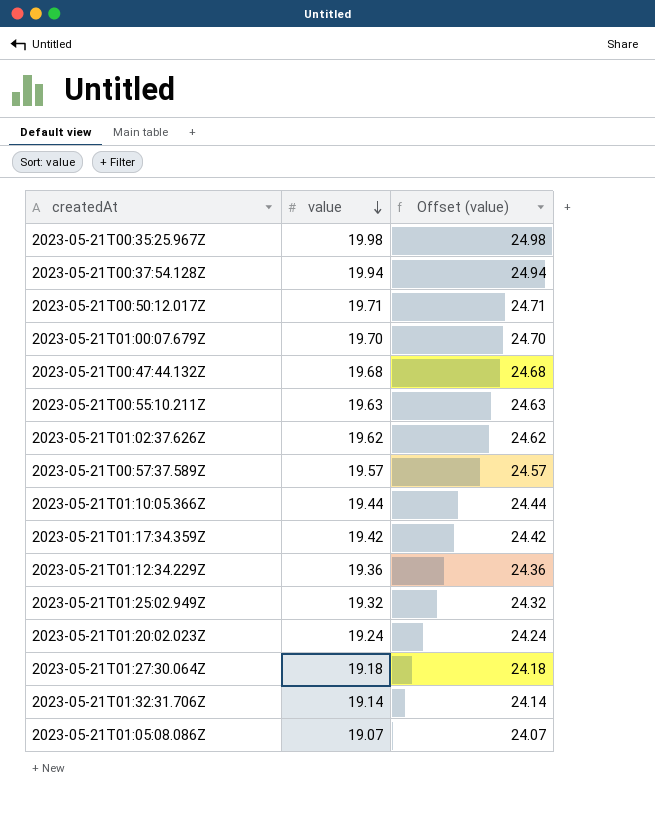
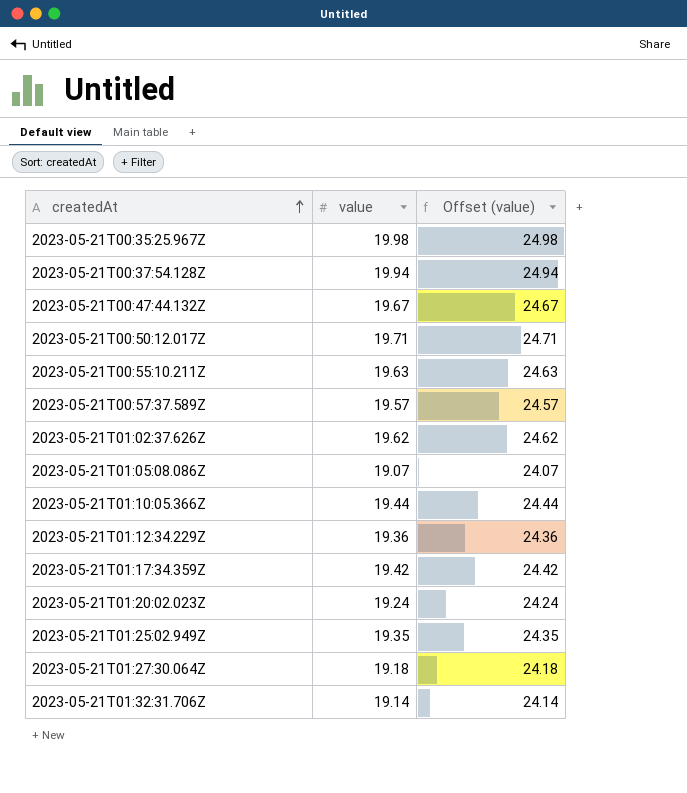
row order: value descending -> createdAt ascending
row 2023-05-21T01:00:07.679Z: 19.70 | 24.70 -> none
2023-05-21T00:47:44.132Z | value: 19.68 -> 19.67
2023-05-21T00:47:44.132Z | Offset (value): 24.68 -> 24.67
2023-05-21T01:25:02.949Z | value: 19.32 -> 19.35
2023-05-21T01:25:02.949Z | Offset (value): 24.32 -> 24.35

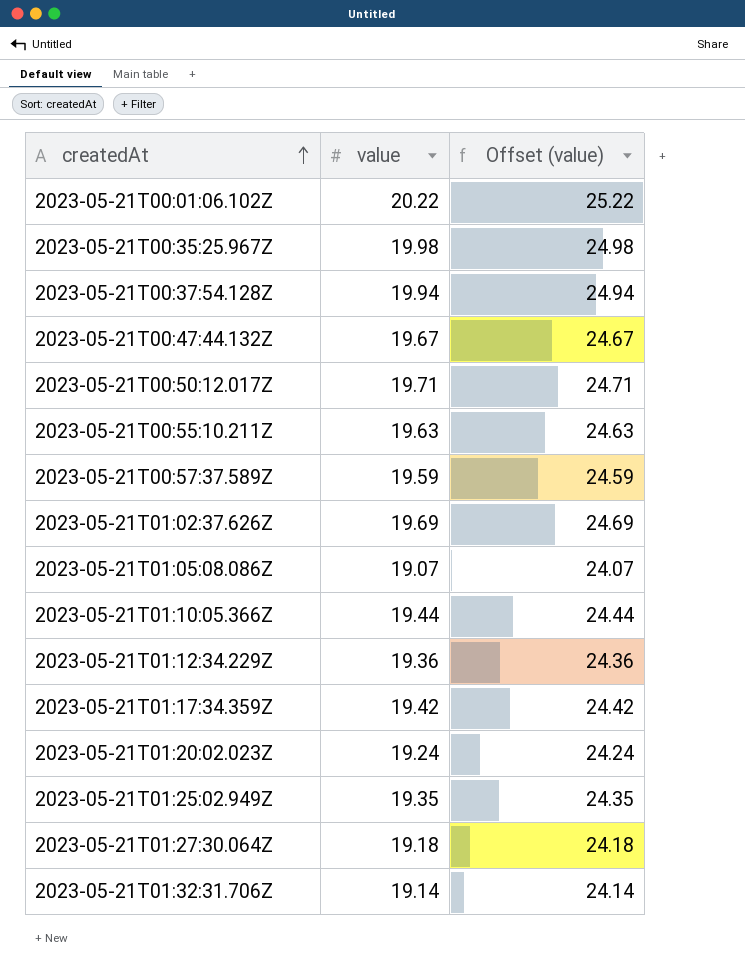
row 2023-05-21T00:01:06.102Z: none -> 20.22 | 25.22
2023-05-21T00:57:37.589Z | value: 19.57 -> 19.59
2023-05-21T00:57:37.589Z | Offset (value): 24.57 -> 24.59
2023-05-21T01:02:37.626Z | value: 19.62 -> 19.69
2023-05-21T01:02:37.626Z | Offset (value): 24.62 -> 24.69

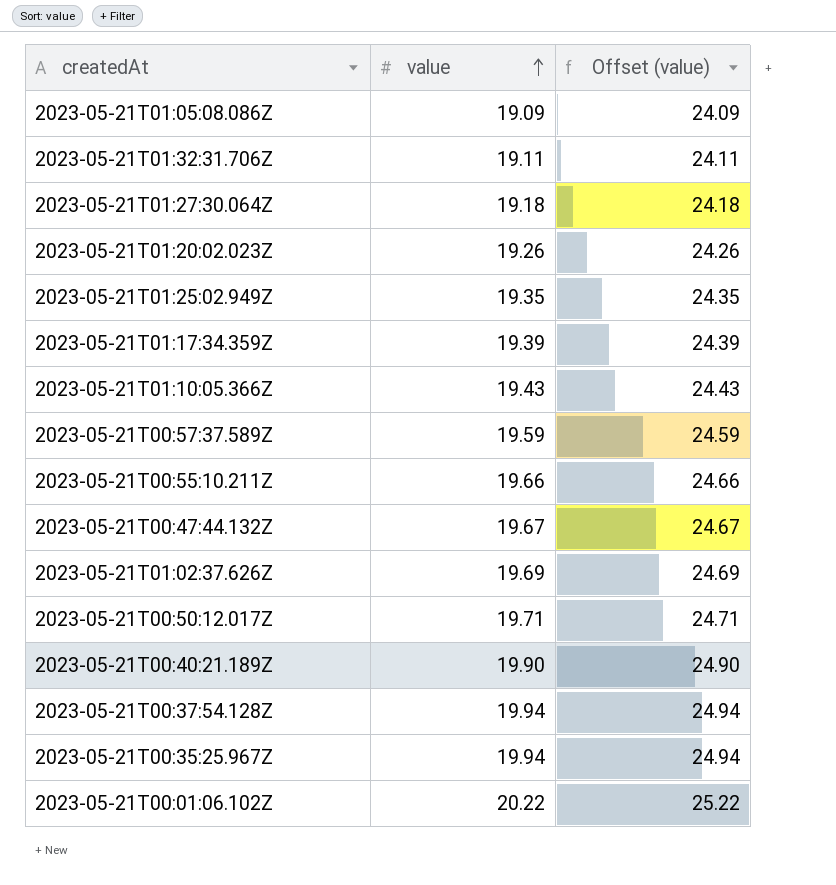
row order: createdAt ascending -> value ascending
row 2023-05-21T01:12:34.229Z: 19.36 | 24.36 -> none
2023-05-21T01:05:08.086Z | value: 19.07 -> 19.09
2023-05-21T01:05:08.086Z | Offset (value): 24.07 -> 24.09
2023-05-21T01:32:31.706Z | value: 19.14 -> 19.11
2023-05-21T01:32:31.706Z | Offset (value): 24.14 -> 24.11
2023-05-21T01:20:02.023Z | value: 19.24 -> 19.26
2023-05-21T01:20:02.023Z | Offset (value): 24.24 -> 24.26
2023-05-21T01:17:34.359Z | value: 19.42 -> 19.39
2023-05-21T01:17:34.359Z | Offset (value): 24.42 -> 24.39
2023-05-21T01:10:05.366Z | value: 19.44 -> 19.43
2023-05-21T01:10:05.366Z | Offset (value): 24.44 -> 24.43
2023-05-21T00:55:10.211Z | value: 19.63 -> 19.66
2023-05-21T00:55:10.211Z | Offset (value): 24.63 -> 24.66
row 2023-05-21T00:40:21.189Z: none -> 19.90 | 24.90
2023-05-21T00:35:25.967Z | value: 19.98 -> 19.94
2023-05-21T00:35:25.967Z | Offset (value): 24.98 -> 24.94

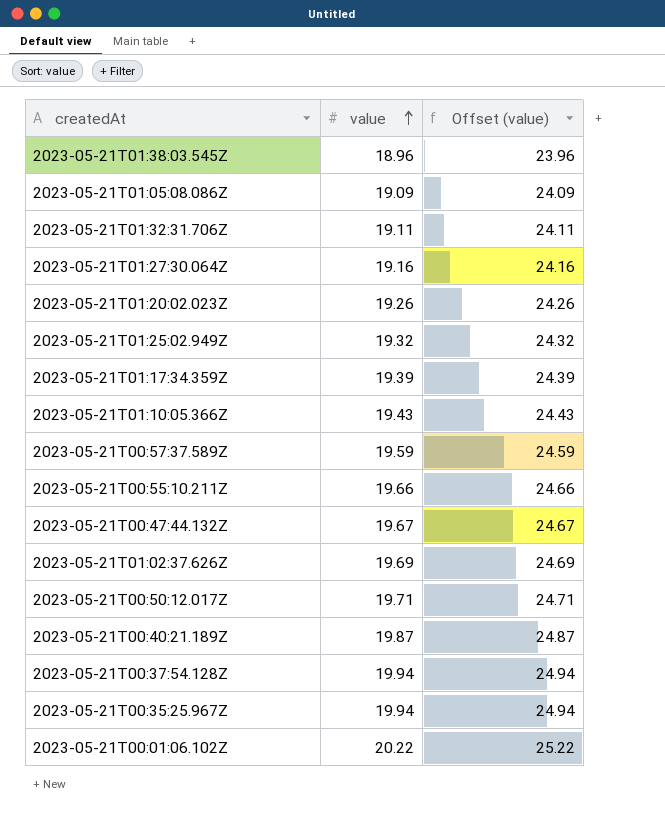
row 2023-05-21T01:38:03.545Z: none -> 18.96 | 23.96
2023-05-21T01:27:30.064Z | value: 19.18 -> 19.16
2023-05-21T01:27:30.064Z | Offset (value): 24.18 -> 24.16
2023-05-21T01:25:02.949Z | value: 19.35 -> 19.32
2023-05-21T01:25:02.949Z | Offset (value): 24.35 -> 24.32
2023-05-21T00:40:21.189Z | value: 19.90 -> 19.87
2023-05-21T00:40:21.189Z | Offset (value): 24.90 -> 24.87

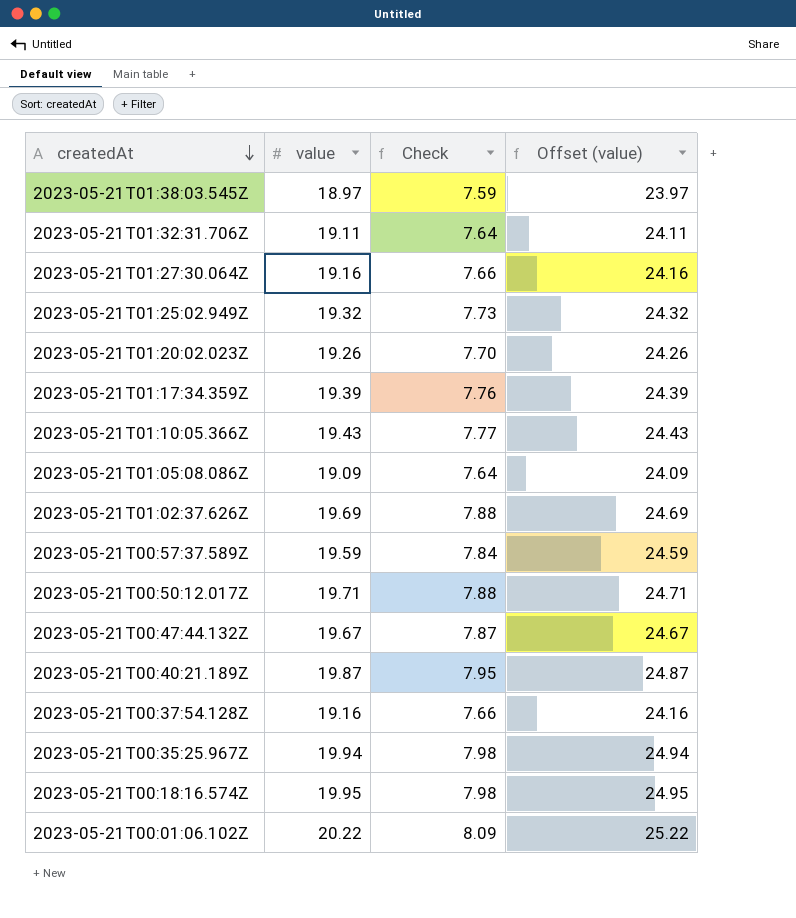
row order: value ascending -> createdAt descending
column Check | formula: none -> [value] * 0.4
row 2023-05-21T00:55:10.211Z: 19.66 | 24.66 -> none
2023-05-21T01:38:03.545Z | value: 18.96 -> 18.97
2023-05-21T01:38:03.545Z | Offset (value): 23.96 -> 23.97
2023-05-21T00:37:54.128Z | value: 19.94 -> 19.16
2023-05-21T00:37:54.128Z | Offset (value): 24.94 -> 24.16
row 2023-05-21T00:18:16.574Z: none -> 19.95 | 7.98 | 24.95

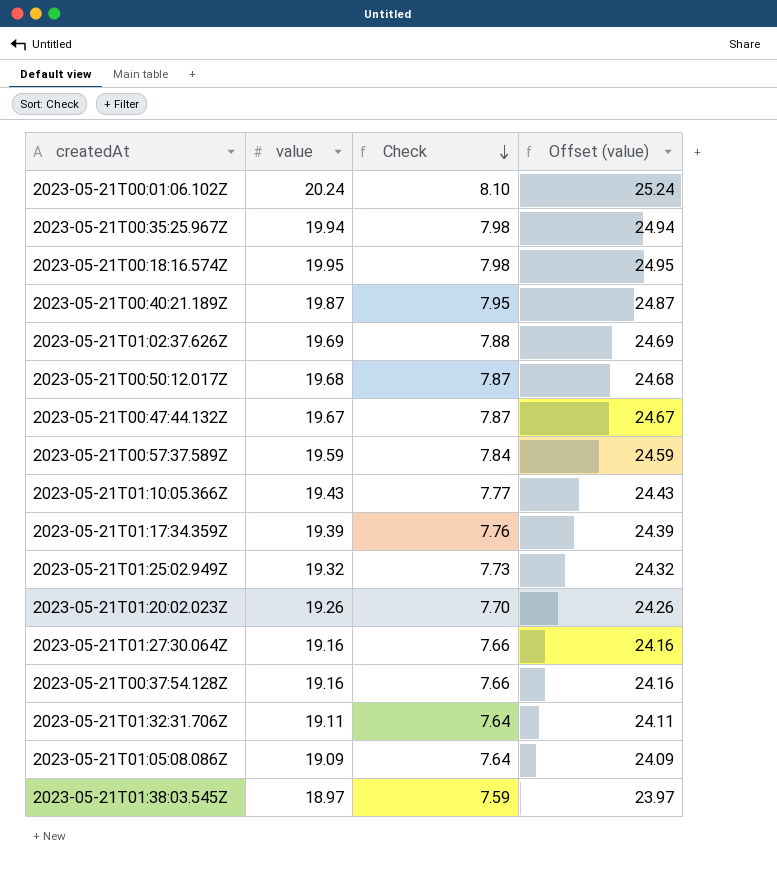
row order: createdAt descending -> Check descending
2023-05-21T00:01:06.102Z | value: 20.22 -> 20.24
2023-05-21T00:01:06.102Z | Check: 8.09 -> 8.10
2023-05-21T00:01:06.102Z | Offset (value): 25.22 -> 25.24
2023-05-21T00:50:12.017Z | value: 19.71 -> 19.68
2023-05-21T00:50:12.017Z | Check: 7.88 -> 7.87
2023-05-21T00:50:12.017Z | Offset (value): 24.71 -> 24.68

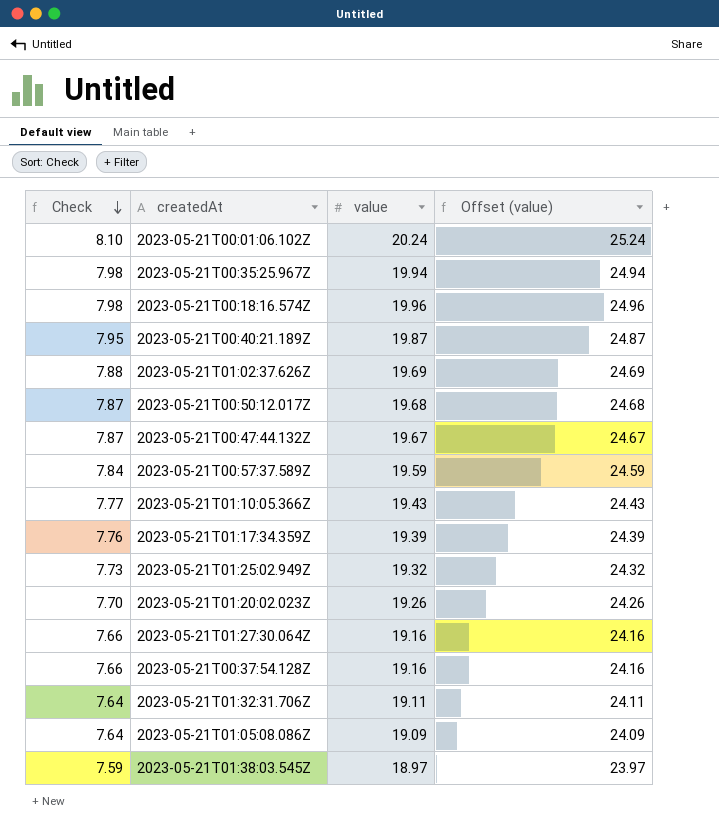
column Check | position: 3 -> 1
2023-05-21T00:18:16.574Z | value: 19.95 -> 19.96
2023-05-21T00:18:16.574Z | Offset (value): 24.95 -> 24.96

